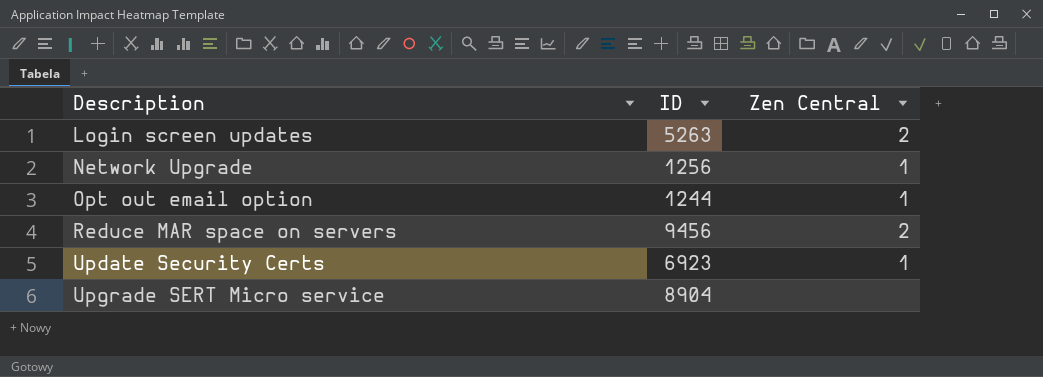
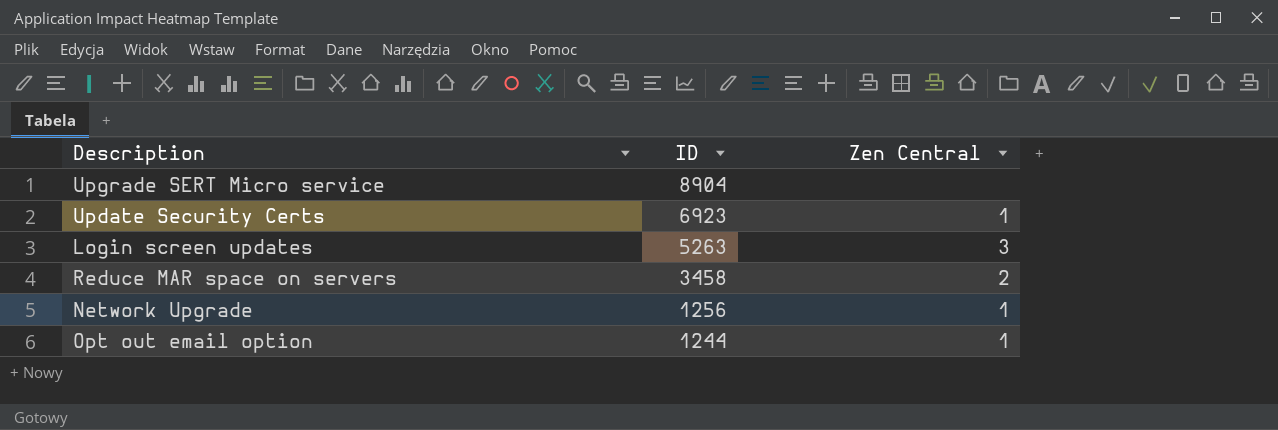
row order: Description ascending -> ID descending
Login screen updates | Zen Central: 2 -> 3
Reduce MAR space on servers | ID: 9456 -> 3458

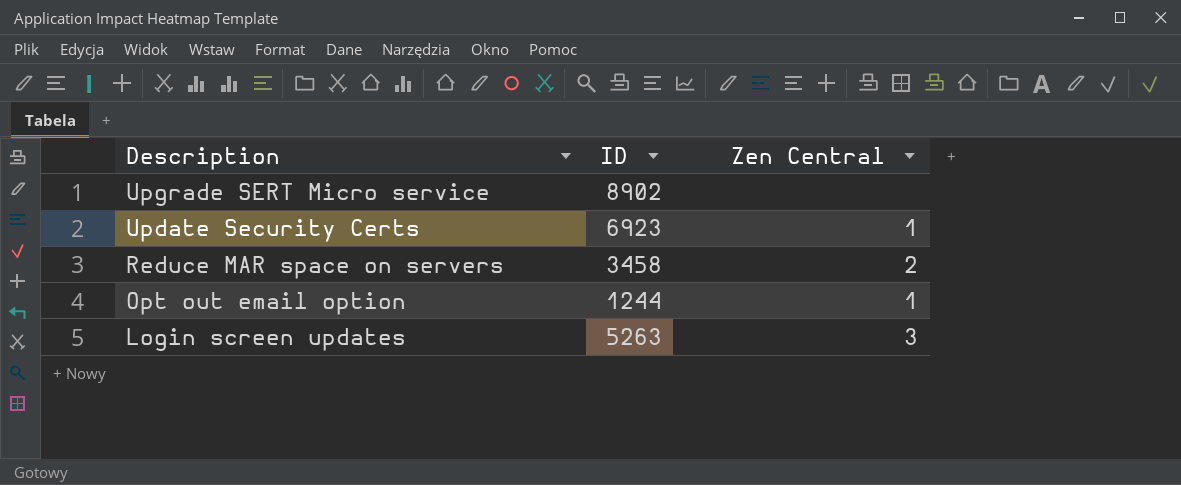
row order: ID descending -> Description descending
row Network Upgrade: 1256 | 1 -> none
Upgrade SERT Micro service | ID: 8904 -> 8902

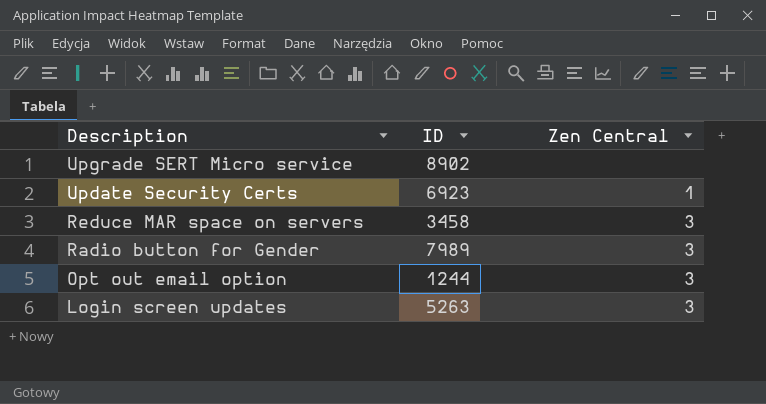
Reduce MAR space on servers | Zen Central: 2 -> 3
row Radio button for Gender: none -> 7989 | 3
Opt out email option | Zen Central: 1 -> 3

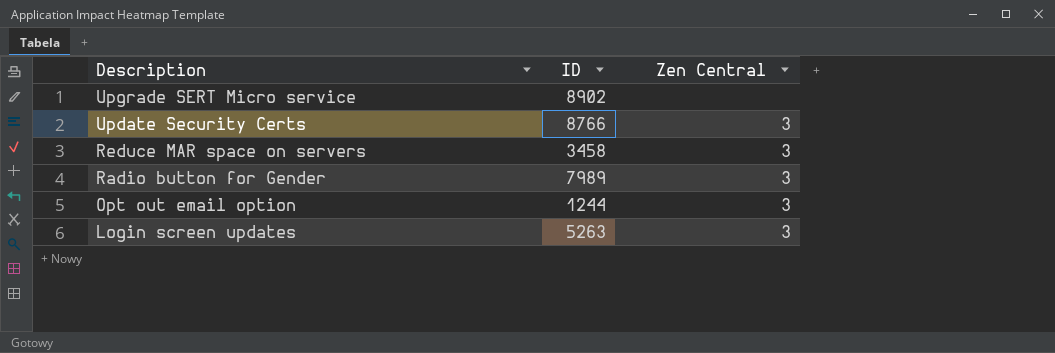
Update Security Certs | ID: 6923 -> 8766
Update Security Certs | Zen Central: 1 -> 3

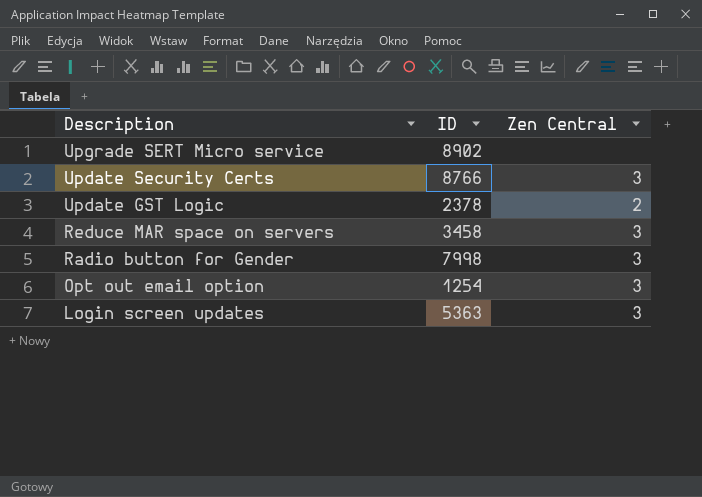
row Update GST Logic: none -> 2378 | 2
Radio button for Gender | ID: 7989 -> 7998
Opt out email option | ID: 1244 -> 1254
Login screen updates | ID: 5263 -> 5363

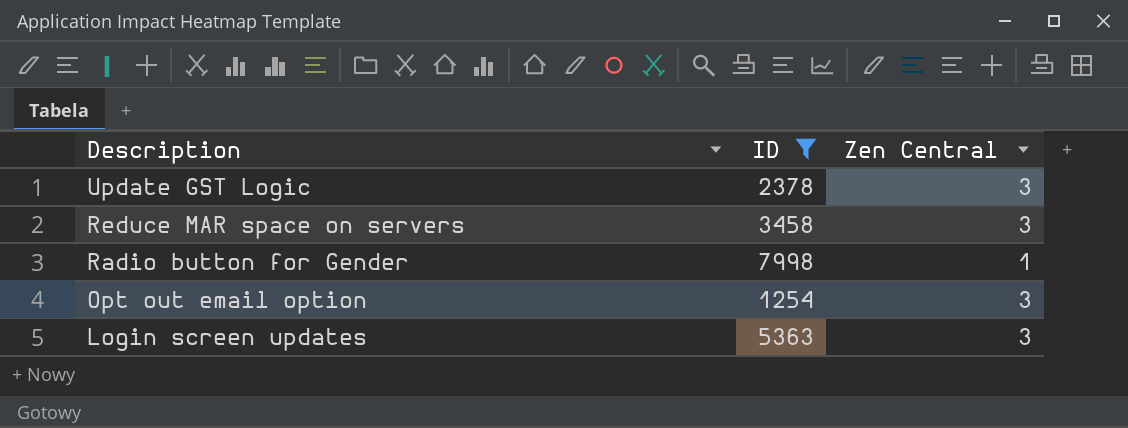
filter: none -> ID <= 7998
Update GST Logic | Zen Central: 2 -> 3
Radio button for Gender | Zen Central: 3 -> 1

